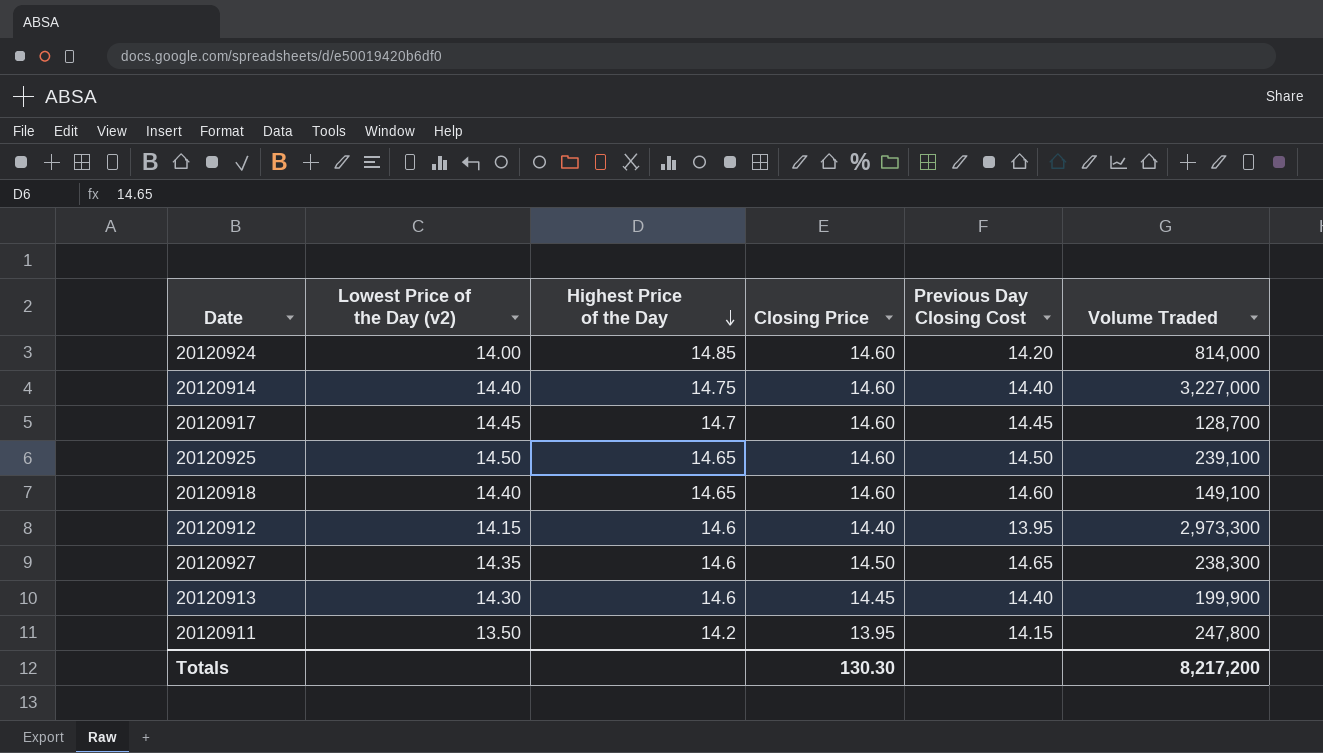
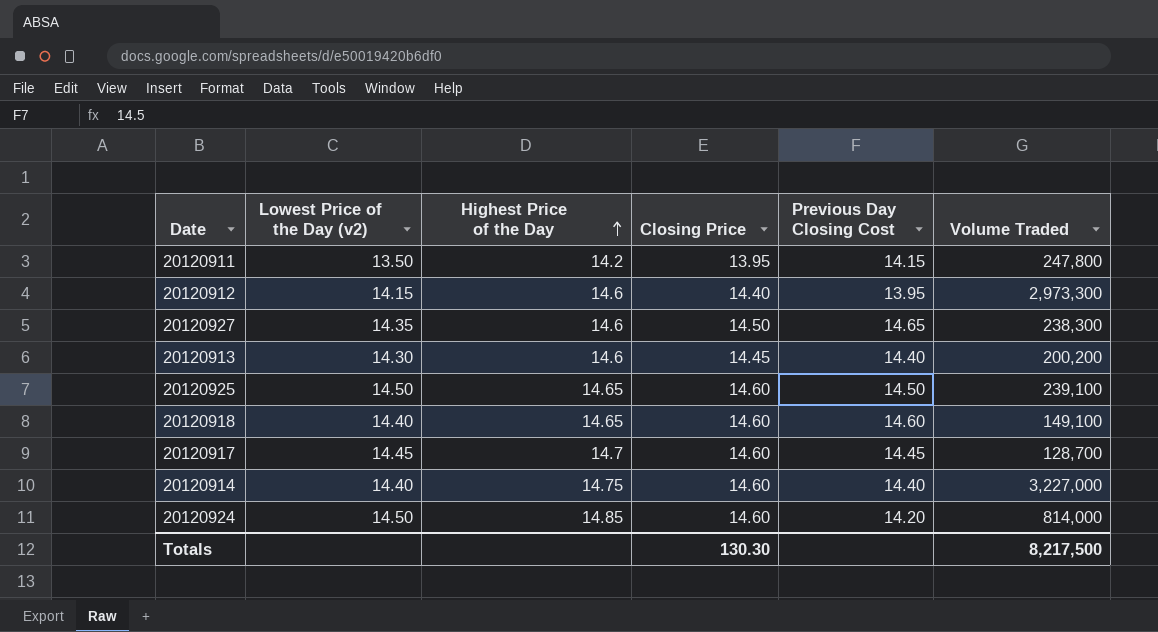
row order: Highest Price of the Day descending -> Highest Price of the Day ascending
20120913 | Volume Traded: 199,900 -> 200,200
20120924 | Lowest Price of the Day (v2): 14.00 -> 14.50
Totals | Volume Traded: 8,217,200 -> 8,217,500

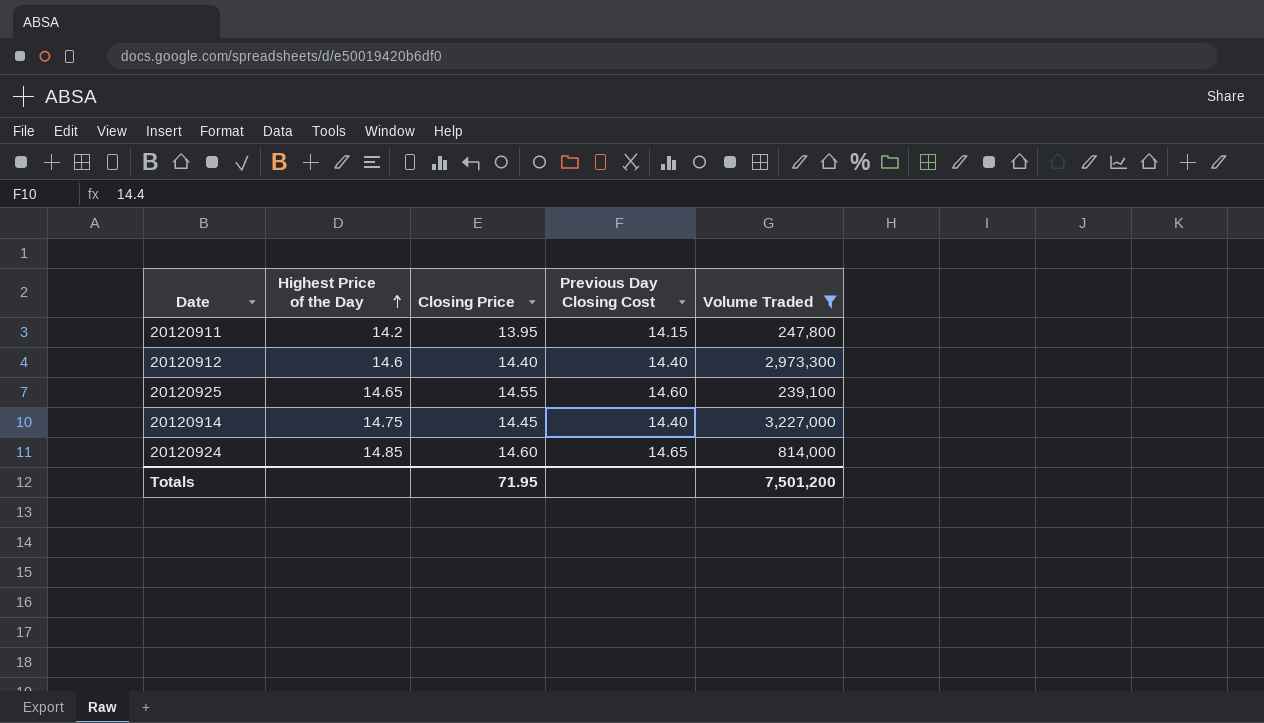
filter: none -> Volume Traded >= 239,100
column Lowest Price of the Day (v2) | position: 2 -> none
20120912 | Previous Day Closing Cost: 13.95 -> 14.40
20120925 | Closing Price: 14.60 -> 14.55
20120925 | Previous Day Closing Cost: 14.50 -> 14.60
20120914 | Closing Price: 14.60 -> 14.45
20120924 | Previous Day Closing Cost: 14.20 -> 14.65
Totals | Closing Price: 130.30 -> 71.95
Totals | Volume Traded: 8,217,500 -> 7,501,200

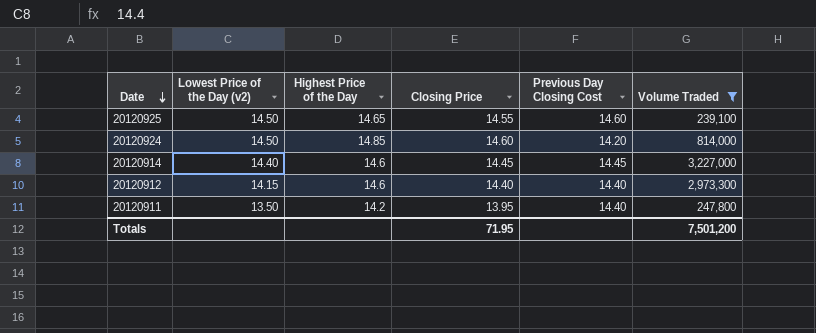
row order: Highest Price of the Day ascending -> Date descending
column Lowest Price of the Day (v2) | position: none -> 2
20120924 | Previous Day Closing Cost: 14.65 -> 14.20
20120914 | Highest Price of the Day: 14.75 -> 14.6
20120914 | Previous Day Closing Cost: 14.40 -> 14.45
20120911 | Previous Day Closing Cost: 14.15 -> 14.40

